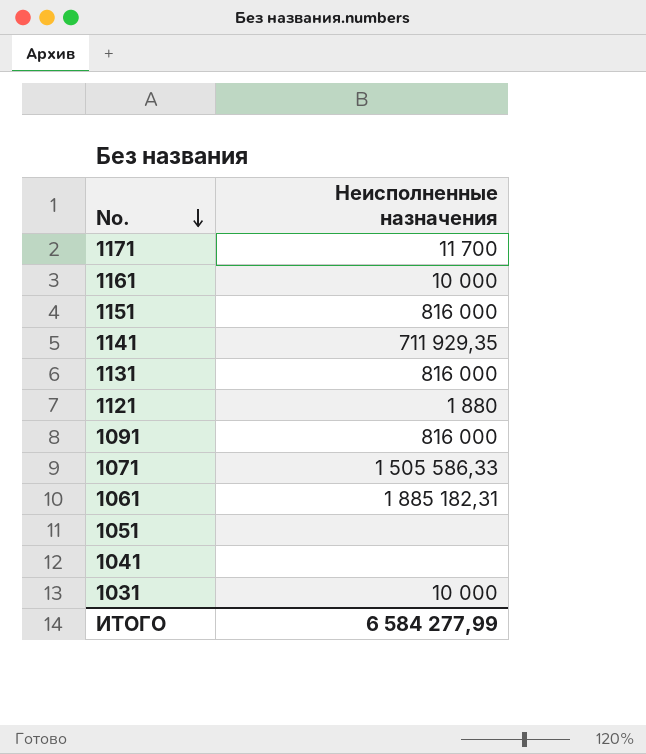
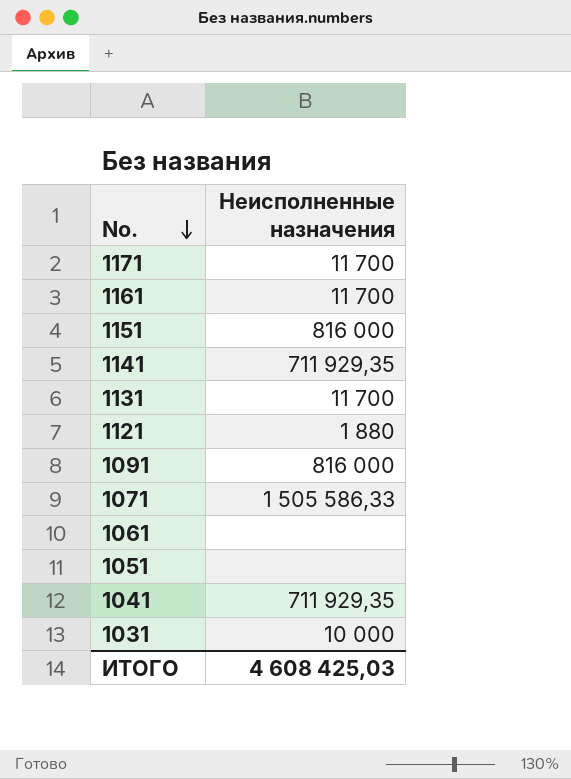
1161 | Неисполненные назначения: 10 000 -> 11 700
1131 | Неисполненные назначения: 816 000 -> 11 700
1061 | Неисполненные назначения: 1 885 182,31 -> none
1041 | Неисполненные назначения: none -> 711 929,35
ИТОГО | Неисполненные назначения: 6 584 277,99 -> 4 608 425,03

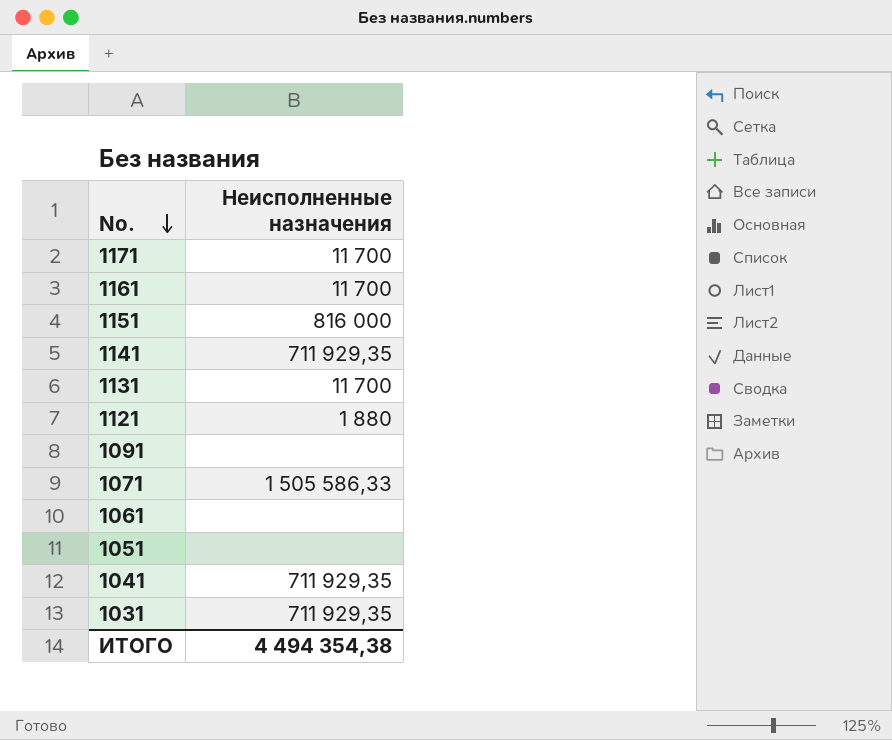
1091 | Неисполненные назначения: 816 000 -> none
1031 | Неисполненные назначения: 10 000 -> 711 929,35
ИТОГО | Неисполненные назначения: 4 608 425,03 -> 4 494 354,38

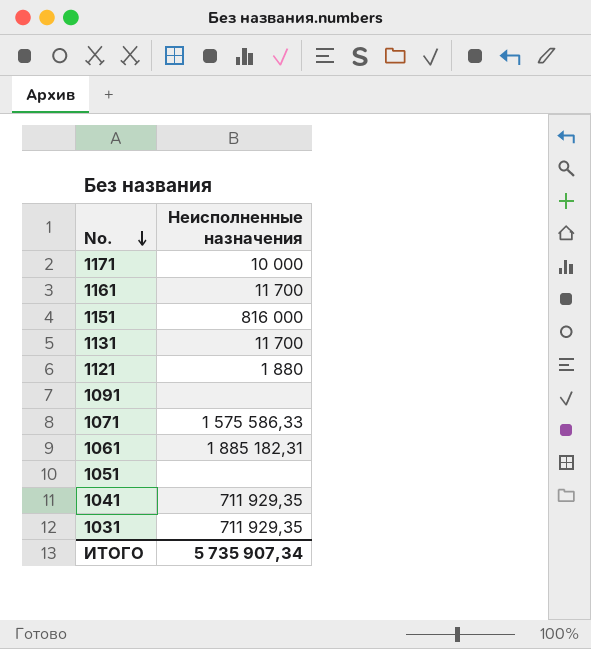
row 1141: 711 929,35 -> none
1171 | Неисполненные назначения: 11 700 -> 10 000
1071 | Неисполненные назначения: 1 505 586,33 -> 1 575 586,33
1061 | Неисполненные назначения: none -> 1 885 182,31
ИТОГО | Неисполненные назначения: 4 494 354,38 -> 5 735 907,34

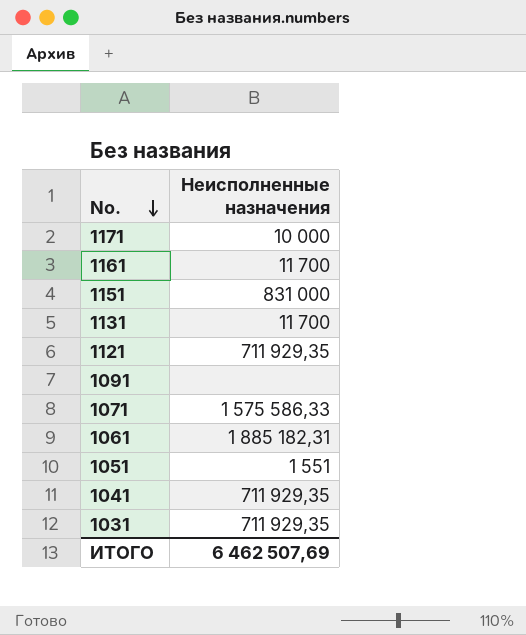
1151 | Неисполненные назначения: 816 000 -> 831 000
1121 | Неисполненные назначения: 1 880 -> 711 929,35
1051 | Неисполненные назначения: none -> 1 551
ИТОГО | Неисполненные назначения: 5 735 907,34 -> 6 462 507,69

